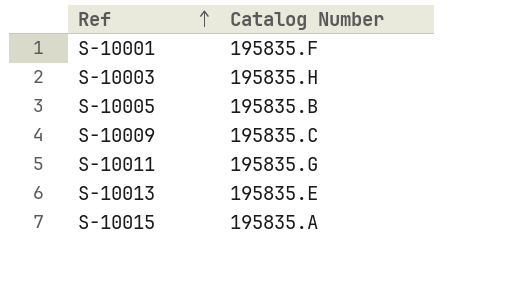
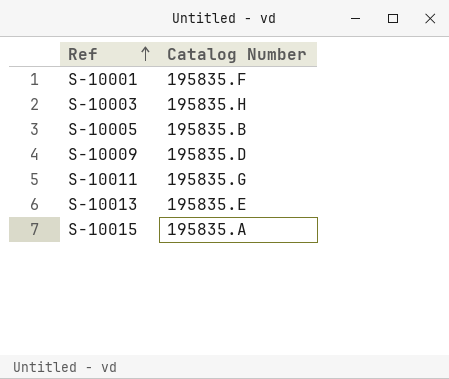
S-10009 | Catalog Number: 195835.C -> 195835.D

